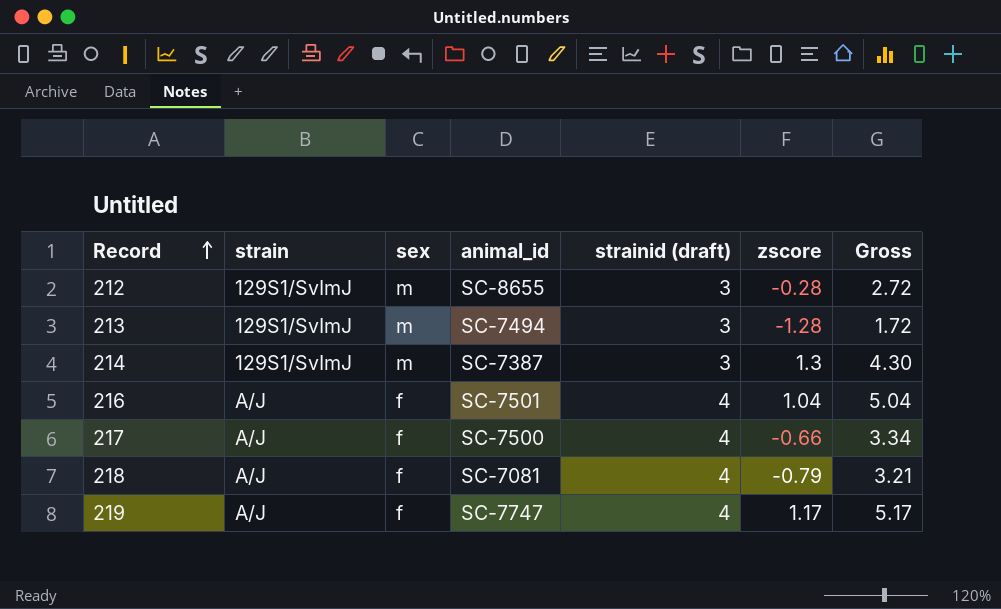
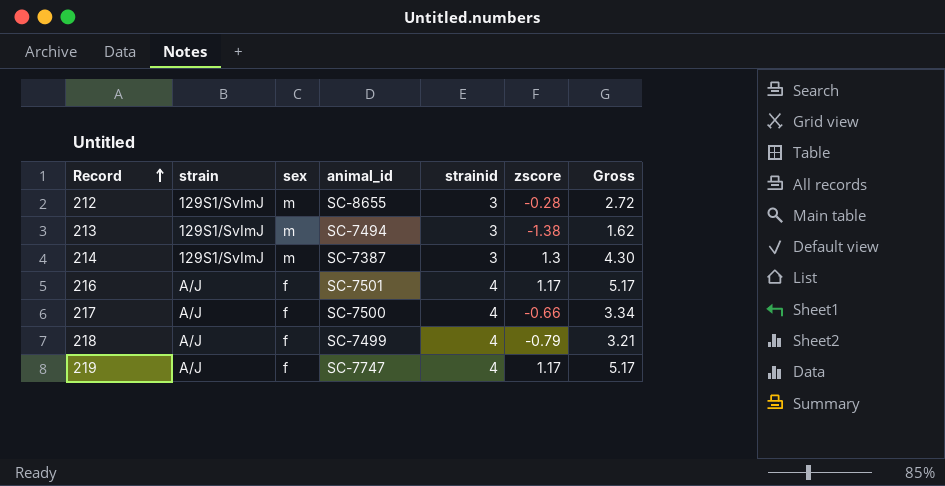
column name: strainid (draft) -> strainid
213 | zscore: -1.28 -> -1.38
213 | Gross: 1.72 -> 1.62
216 | zscore: 1.04 -> 1.17
216 | Gross: 5.04 -> 5.17
218 | animal_id: SC-7081 -> SC-7499

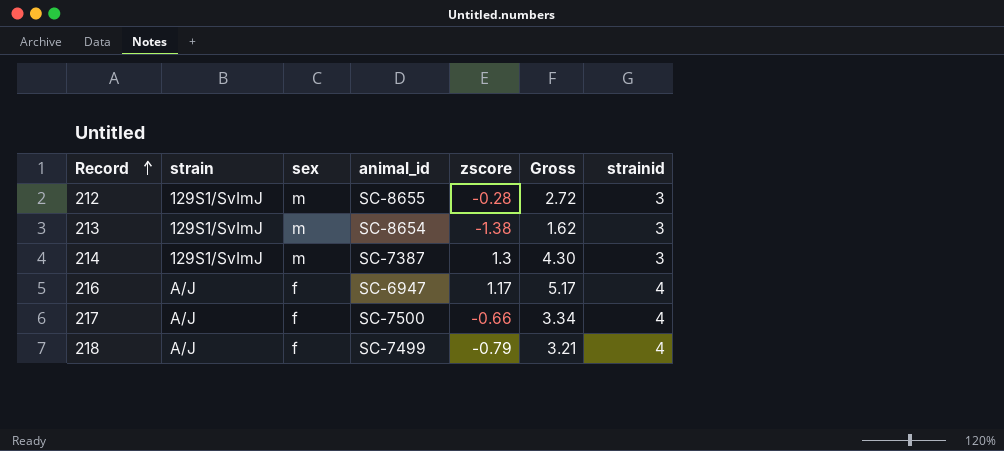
column strainid | position: 5 -> 7
row 219: A/J | f | SC-7747 | 4 | 1.17 | 5.17 -> none
213 | animal_id: SC-7494 -> SC-8654
216 | animal_id: SC-7501 -> SC-6947

